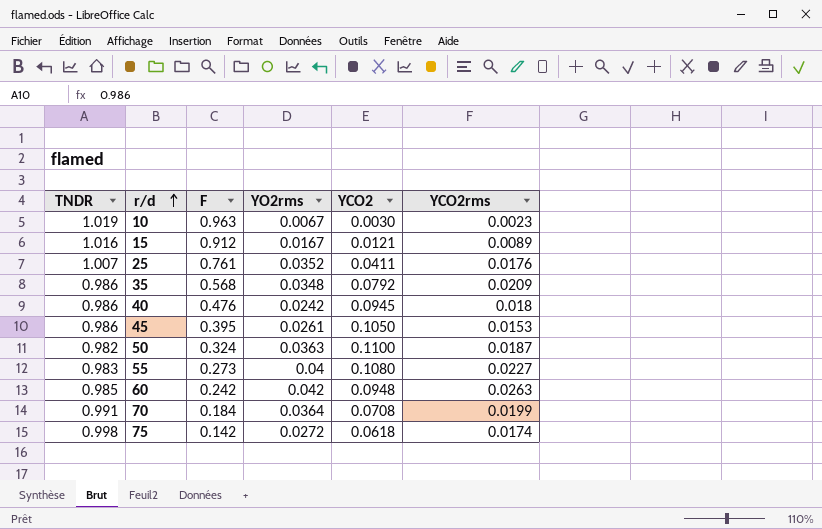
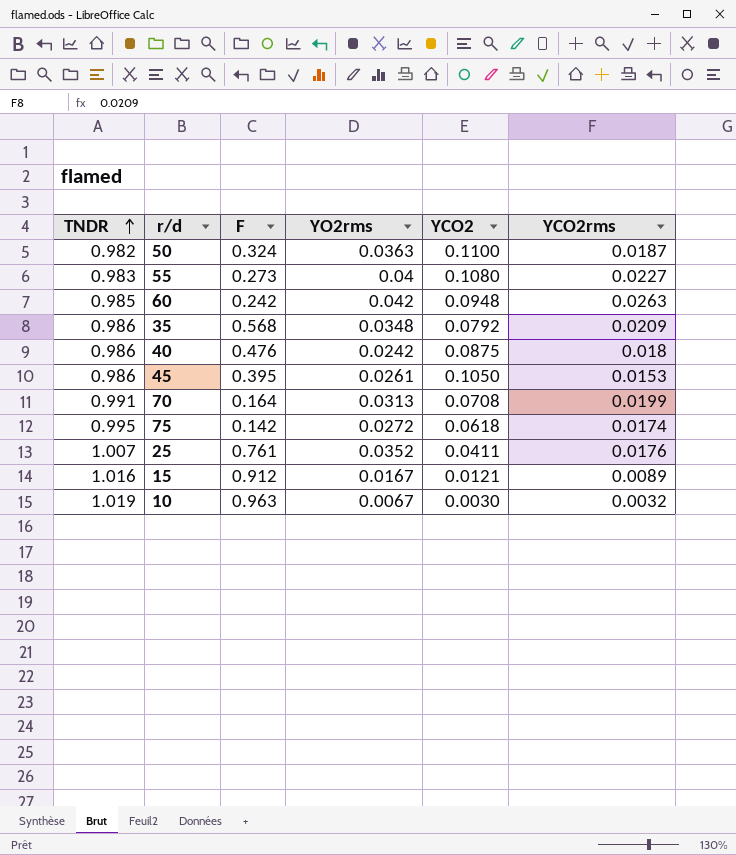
row order: r/d ascending -> TNDR ascending
40 | YCO2: 0.0945 -> 0.0875
70 | F: 0.184 -> 0.164
70 | YO2rms: 0.0364 -> 0.0313
75 | TNDR: 0.998 -> 0.995
10 | YCO2rms: 0.0023 -> 0.0032

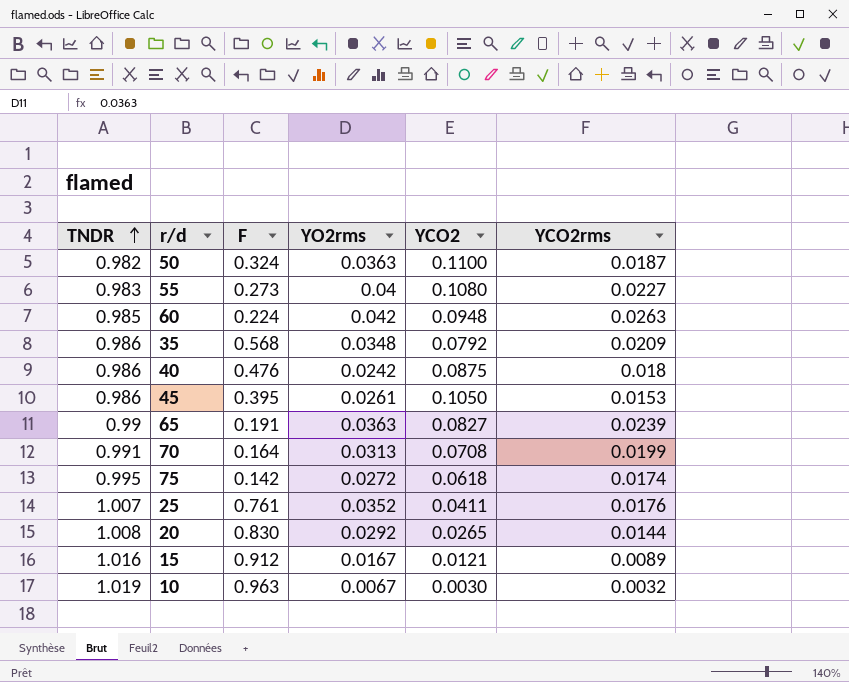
60 | F: 0.242 -> 0.224
row 65: none -> 0.99 | 0.191 | 0.0363 | 0.0827 | 0.0239
row 20: none -> 1.008 | 0.830 | 0.0292 | 0.0265 | 0.0144

